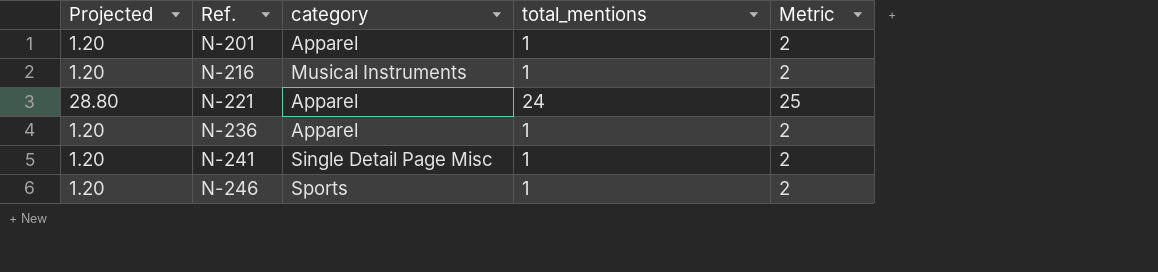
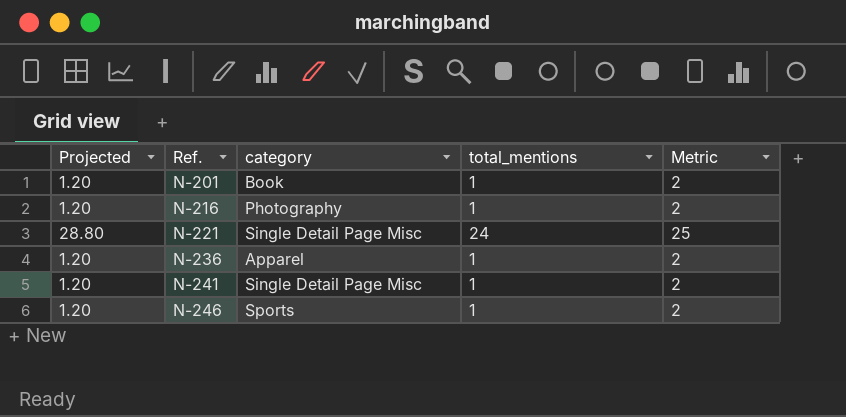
N-201 | category: Apparel -> Book
N-216 | category: Musical Instruments -> Photography
N-221 | category: Apparel -> Single Detail Page Misc

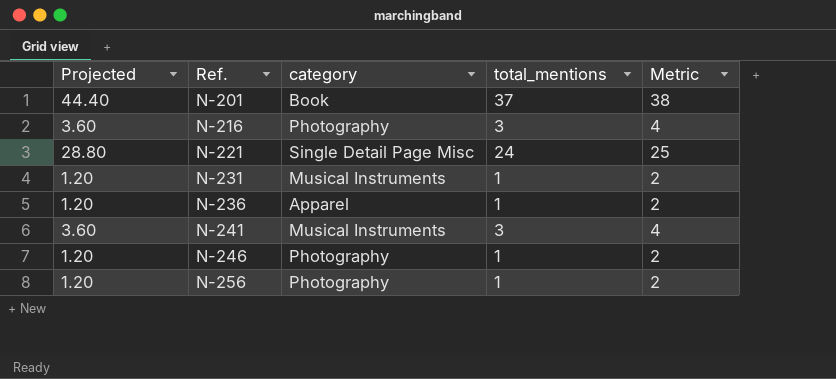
N-201 | Projected: 1.20 -> 44.40
N-201 | total_mentions: 1 -> 37
N-201 | Metric: 2 -> 38
N-216 | Projected: 1.20 -> 3.60
N-216 | total_mentions: 1 -> 3
N-216 | Metric: 2 -> 4
row N-231: none -> 1.20 | Musical Instruments | 1 | 2
N-241 | Projected: 1.20 -> 3.60
N-241 | category: Single Detail Page Misc -> Musical Instruments
N-241 | total_mentions: 1 -> 3
N-241 | Metric: 2 -> 4
N-246 | category: Sports -> Photography
row N-256: none -> 1.20 | Photography | 1 | 2

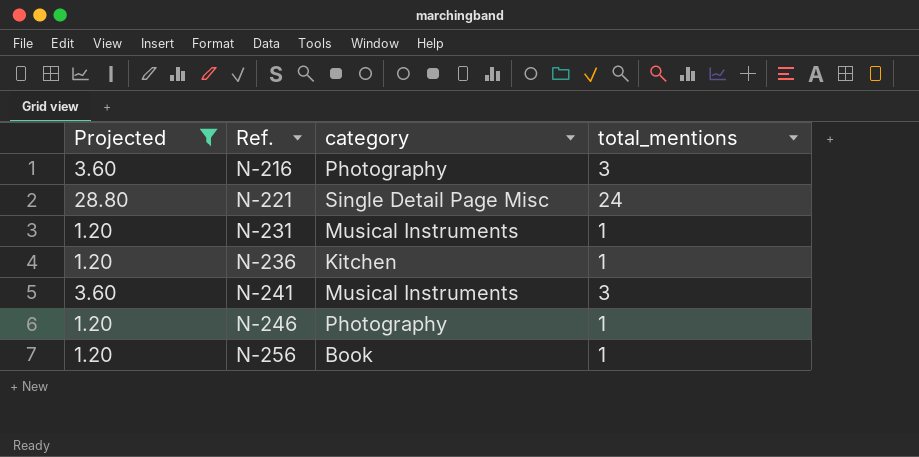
filter: none -> Projected != 44.40
column Metric | formula: [total_mentions] + 1 -> none
N-236 | category: Apparel -> Kitchen
N-256 | category: Photography -> Book

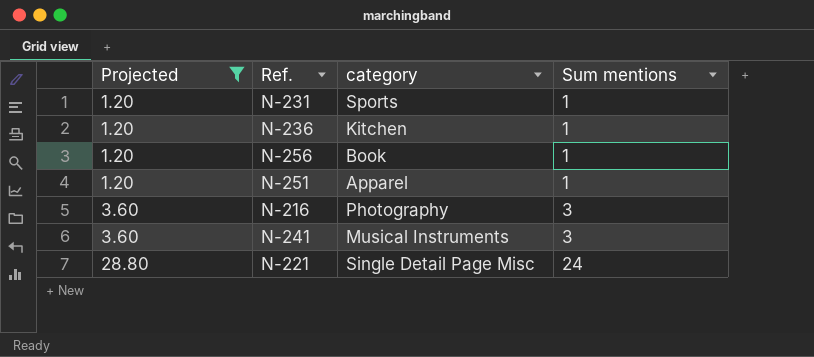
row order: Ref. ascending -> Projected ascending
column name: total_mentions -> Sum mentions
row N-246: 1.20 | Photography | 1 -> none
N-231 | category: Musical Instruments -> Sports
row N-251: none -> 1.20 | Apparel | 1

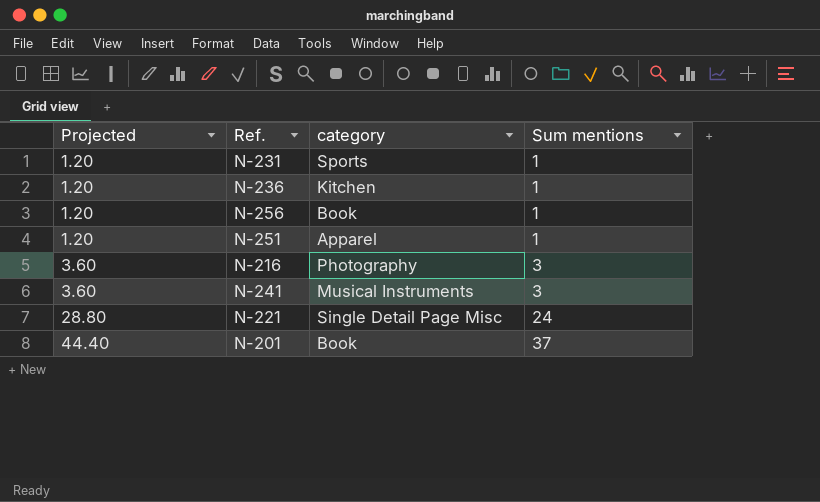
filter: Projected != 44.40 -> none

